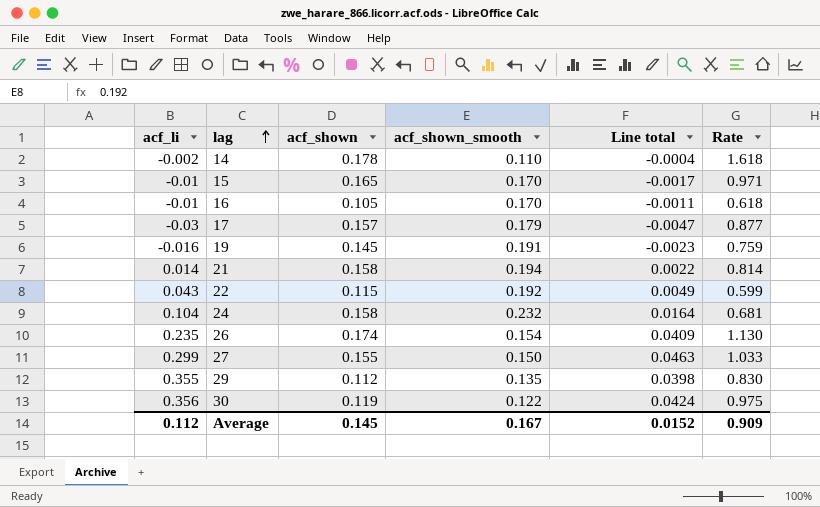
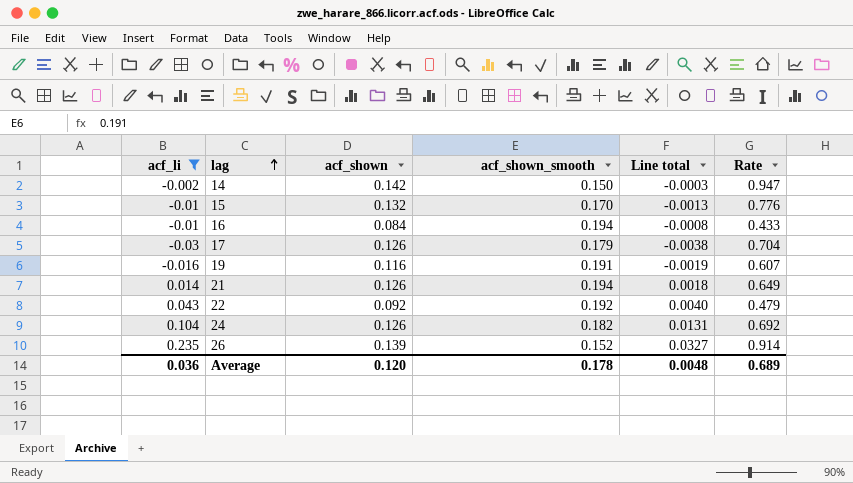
filter: none -> acf_li <= 0.235
14 | acf_shown: 0.178 -> 0.142
14 | acf_shown_smooth: 0.110 -> 0.150
14 | Line total: -0.0004 -> -0.0003
14 | Rate: 1.618 -> 0.947
15 | acf_shown: 0.165 -> 0.132
15 | Line total: -0.0017 -> -0.0013
15 | Rate: 0.971 -> 0.776
16 | acf_shown: 0.105 -> 0.084
16 | acf_shown_smooth: 0.170 -> 0.194
16 | Line total: -0.0011 -> -0.0008
16 | Rate: 0.618 -> 0.433
17 | acf_shown: 0.157 -> 0.126
17 | Line total: -0.0047 -> -0.0038
17 | Rate: 0.877 -> 0.704
19 | acf_shown: 0.145 -> 0.116
19 | Line total: -0.0023 -> -0.0019
19 | Rate: 0.759 -> 0.607
21 | acf_shown: 0.158 -> 0.126
21 | Line total: 0.0022 -> 0.0018
21 | Rate: 0.814 -> 0.649
22 | acf_shown: 0.115 -> 0.092
22 | Line total: 0.0049 -> 0.0040
22 | Rate: 0.599 -> 0.479
24 | acf_shown: 0.158 -> 0.126
24 | acf_shown_smooth: 0.232 -> 0.182
24 | Line total: 0.0164 -> 0.0131
24 | Rate: 0.681 -> 0.692
26 | acf_shown: 0.174 -> 0.139
26 | acf_shown_smooth: 0.154 -> 0.152
26 | Line total: 0.0409 -> 0.0327
26 | Rate: 1.130 -> 0.914
Average | acf_li: 0.112 -> 0.036
Average | acf_shown: 0.145 -> 0.120
Average | acf_shown_smooth: 0.167 -> 0.178
Average | Line total: 0.0152 -> 0.0048
Average | Rate: 0.909 -> 0.689

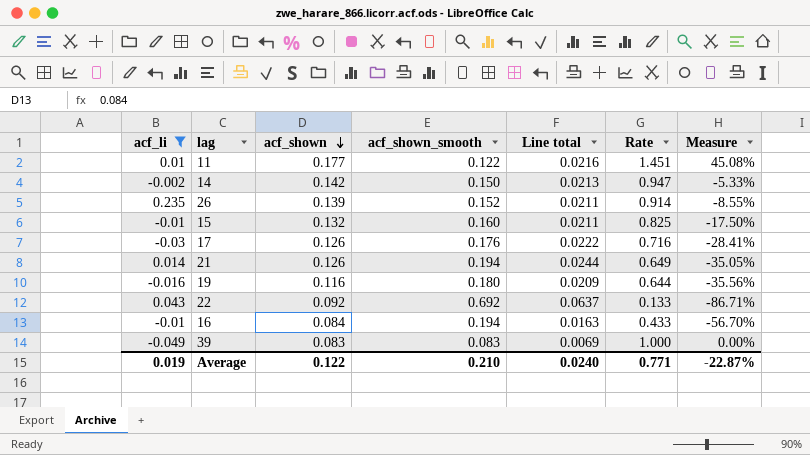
row order: lag ascending -> acf_shown descending
column Line total | formula: [acf_li] * [acf_shown] -> [acf_shown] * [acf_shown_smooth]
column Measure | formula: none -> ([acf_shown] - [acf_shown_smooth]) / [acf_shown_smooth]
row 24: 0.104 | 0.126 | 0.182 | 0.0131 | 0.692 -> none
row 11: none -> 0.01 | 0.177 | 0.122 | 0.0216 | 1.451 | 45.08%
15 | acf_shown_smooth: 0.170 -> 0.160
15 | Rate: 0.776 -> 0.825
17 | acf_shown_smooth: 0.179 -> 0.176
17 | Rate: 0.704 -> 0.716
19 | acf_shown_smooth: 0.191 -> 0.180
19 | Rate: 0.607 -> 0.644
22 | acf_shown_smooth: 0.192 -> 0.692
22 | Rate: 0.479 -> 0.133
row 39: none -> -0.049 | 0.083 | 0.083 | 0.0069 | 1.000 | 0.00%
Average | acf_li: 0.036 -> 0.019
Average | acf_shown: 0.120 -> 0.122
Average | acf_shown_smooth: 0.178 -> 0.210
Average | Line total: 0.0048 -> 0.0240
Average | Rate: 0.689 -> 0.771

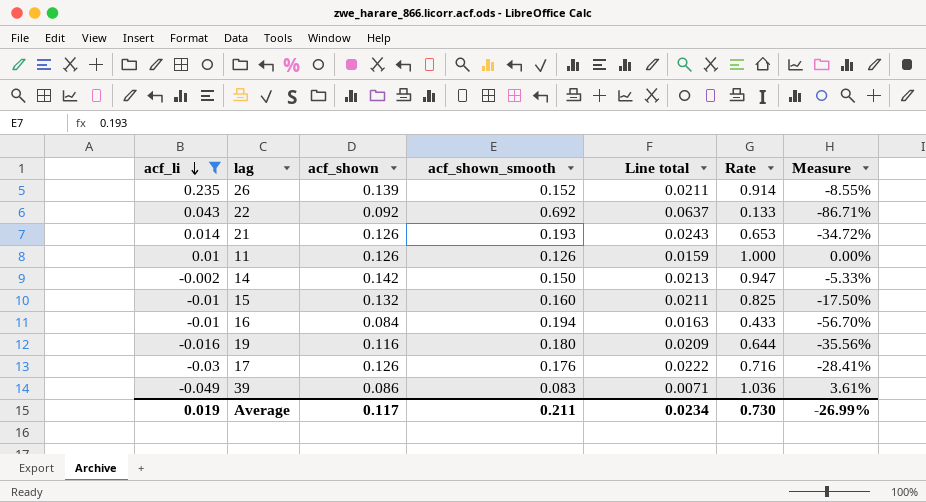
row order: acf_shown descending -> acf_li descending
21 | acf_shown_smooth: 0.194 -> 0.193
21 | Line total: 0.0244 -> 0.0243
21 | Rate: 0.649 -> 0.653
21 | Measure: -35.05% -> -34.72%
11 | acf_shown: 0.177 -> 0.126
11 | acf_shown_smooth: 0.122 -> 0.126
11 | Line total: 0.0216 -> 0.0159
11 | Rate: 1.451 -> 1.000
11 | Measure: 45.08% -> 0.00%
39 | acf_shown: 0.083 -> 0.086
39 | Line total: 0.0069 -> 0.0071
39 | Rate: 1.000 -> 1.036
39 | Measure: 0.00% -> 3.61%
Average | acf_shown: 0.122 -> 0.117
Average | acf_shown_smooth: 0.210 -> 0.211
Average | Line total: 0.0240 -> 0.0234
Average | Rate: 0.771 -> 0.730
Average | Measure: -22.87% -> -26.99%

